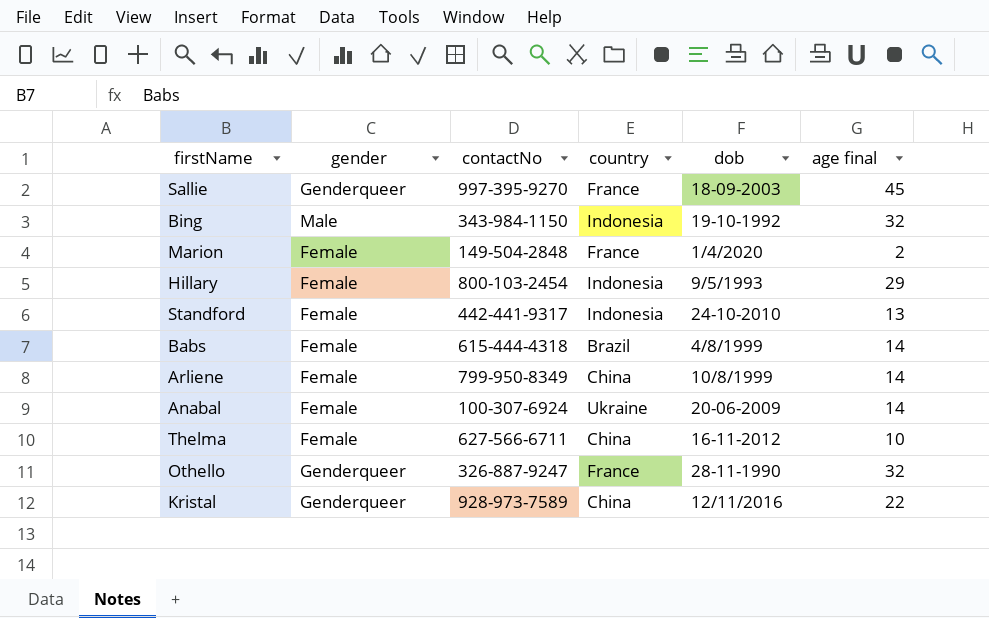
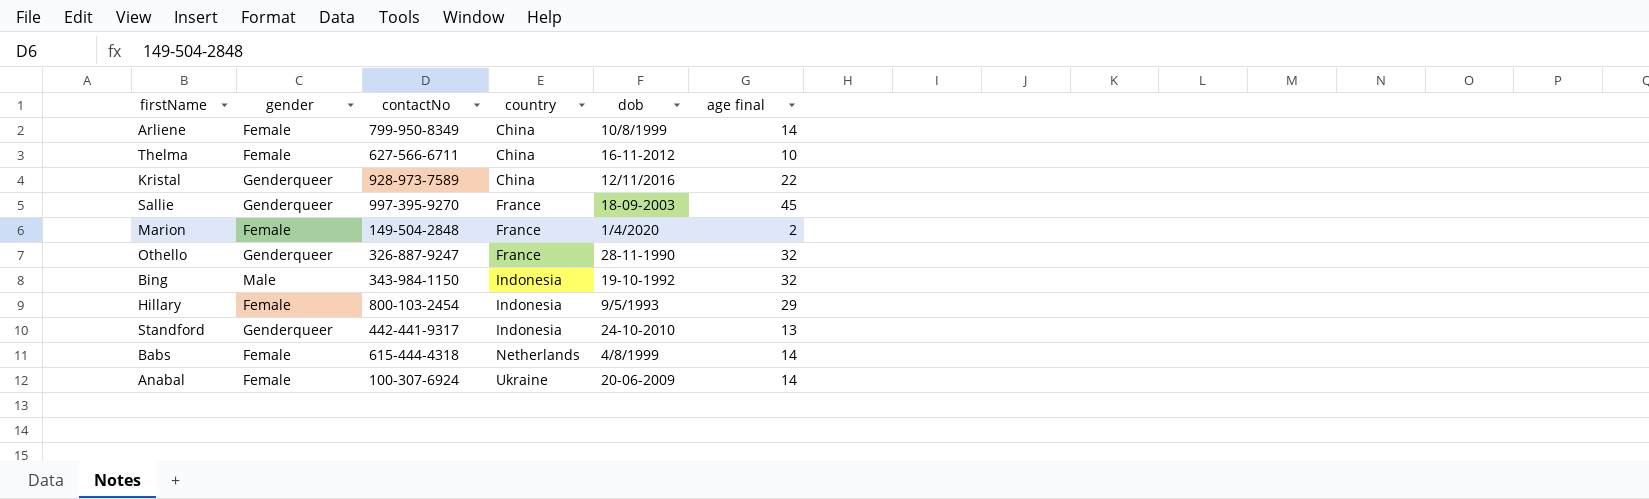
row order: none -> country ascending
Standford | gender: Female -> Genderqueer
Babs | country: Brazil -> Netherlands

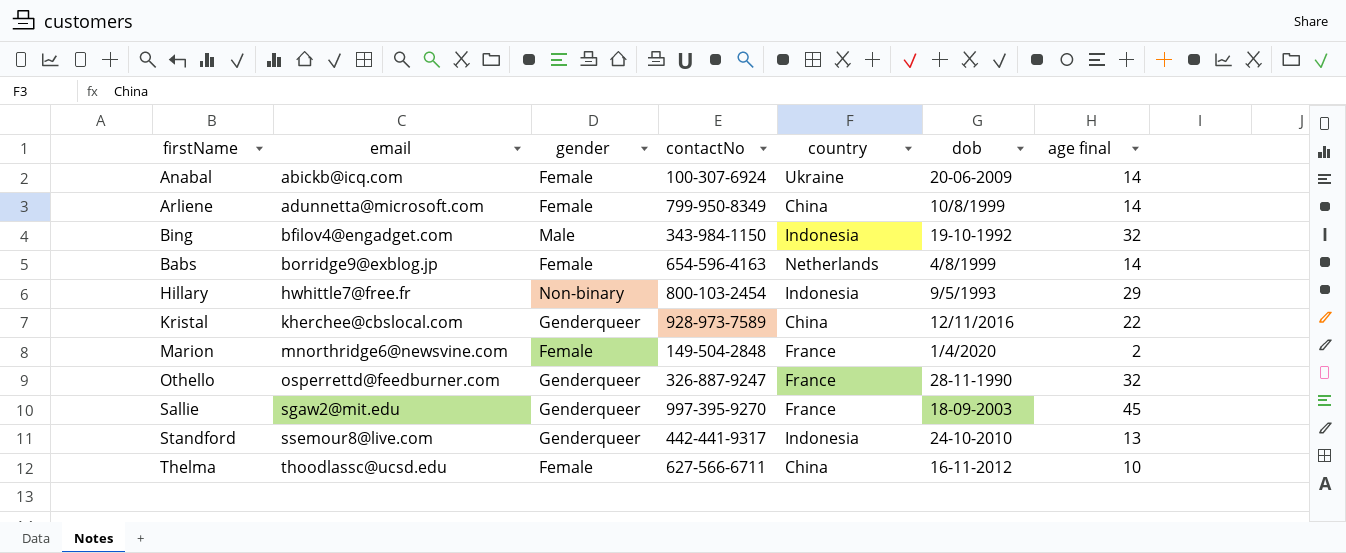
row order: country ascending -> email ascending
column email | position: none -> 2
Babs | contactNo: 615-444-4318 -> 654-596-4163
Hillary | gender: Female -> Non-binary

